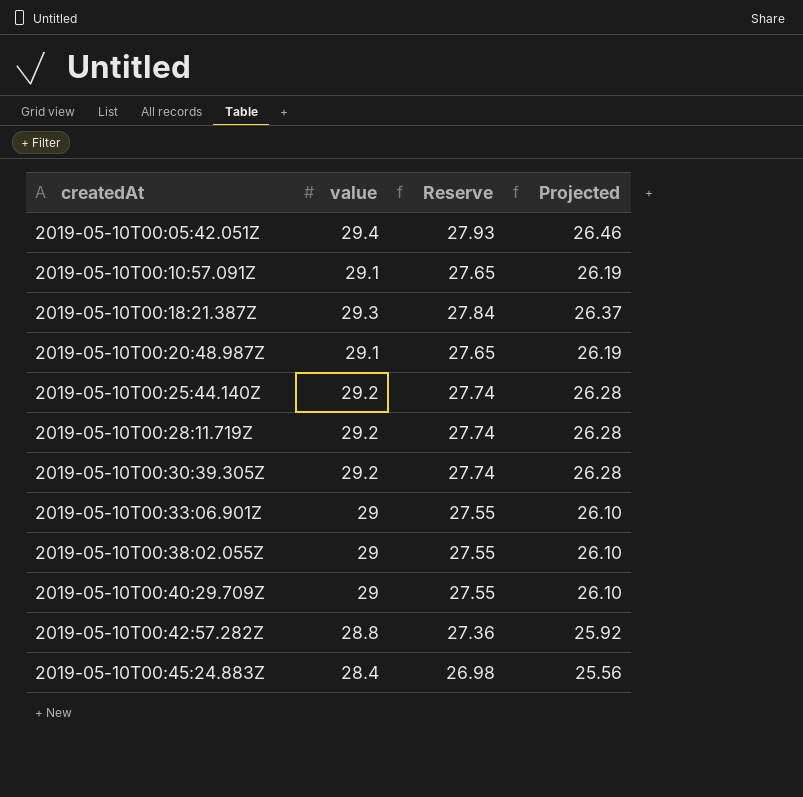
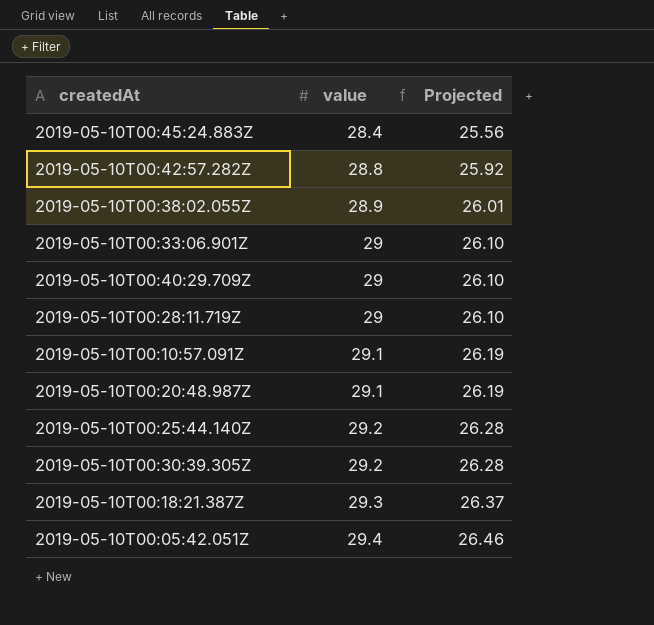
row order: createdAt ascending -> value ascending
column Reserve | formula: [value] * 0.95 -> none
2019-05-10T00:38:02.055Z | value: 29 -> 28.9
2019-05-10T00:38:02.055Z | Projected: 26.10 -> 26.01
2019-05-10T00:28:11.719Z | value: 29.2 -> 29
2019-05-10T00:28:11.719Z | Projected: 26.28 -> 26.10

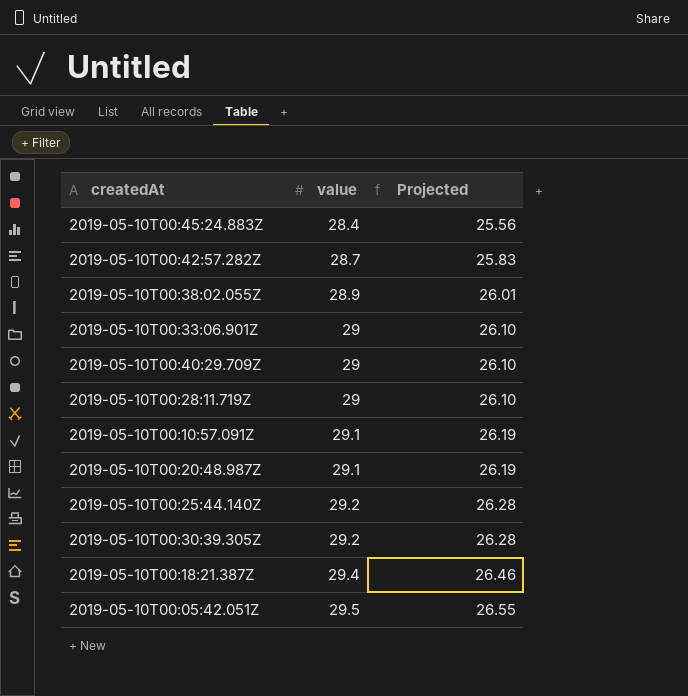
2019-05-10T00:42:57.282Z | value: 28.8 -> 28.7
2019-05-10T00:42:57.282Z | Projected: 25.92 -> 25.83
2019-05-10T00:18:21.387Z | value: 29.3 -> 29.4
2019-05-10T00:18:21.387Z | Projected: 26.37 -> 26.46
2019-05-10T00:05:42.051Z | value: 29.4 -> 29.5
2019-05-10T00:05:42.051Z | Projected: 26.46 -> 26.55

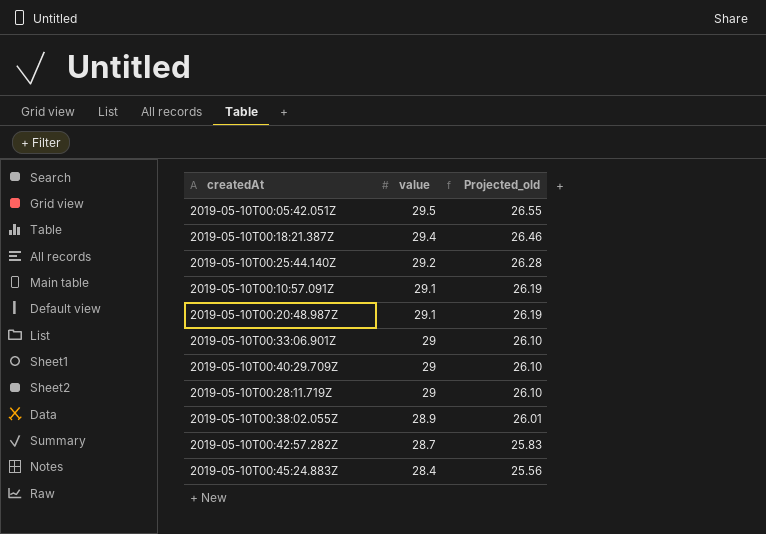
row order: value ascending -> value descending
column name: Projected -> Projected_old
row 2019-05-10T00:30:39.305Z: 29.2 | 26.28 -> none

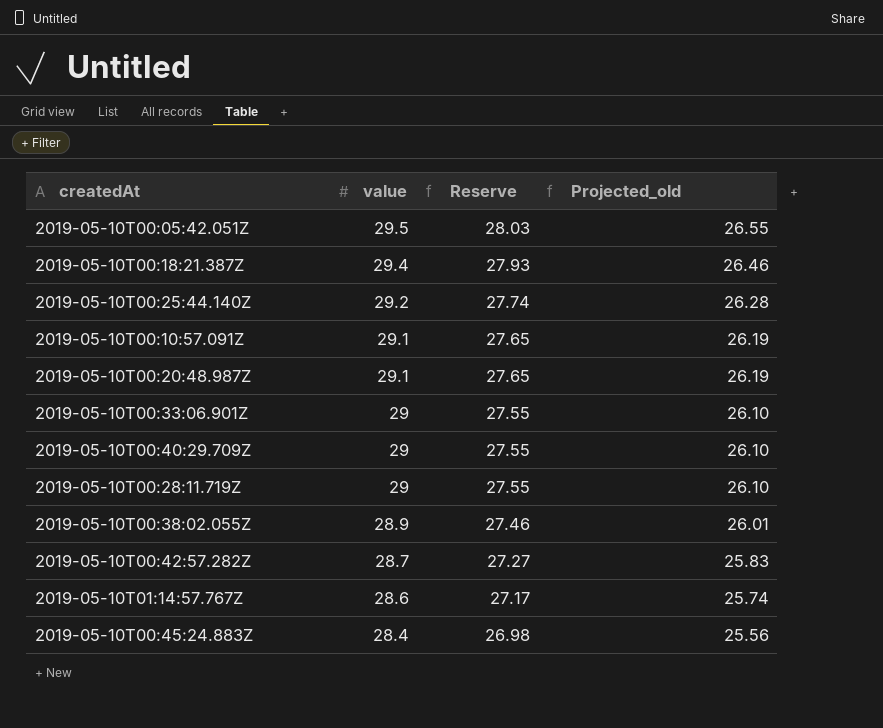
column Reserve | formula: none -> [value] * 0.95
row 2019-05-10T01:14:57.767Z: none -> 28.6 | 27.17 | 25.74

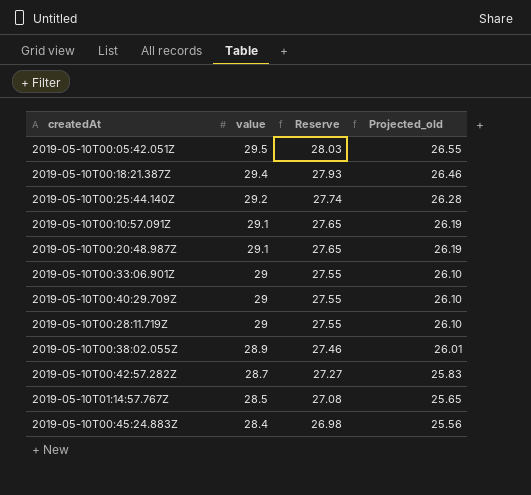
2019-05-10T01:14:57.767Z | value: 28.6 -> 28.5
2019-05-10T01:14:57.767Z | Reserve: 27.17 -> 27.08
2019-05-10T01:14:57.767Z | Projected_old: 25.74 -> 25.65

